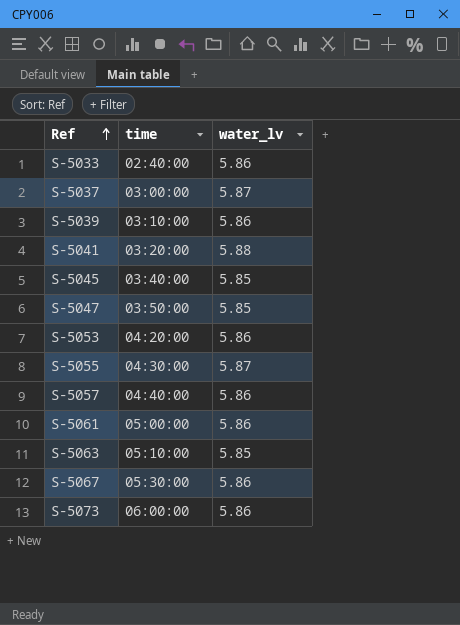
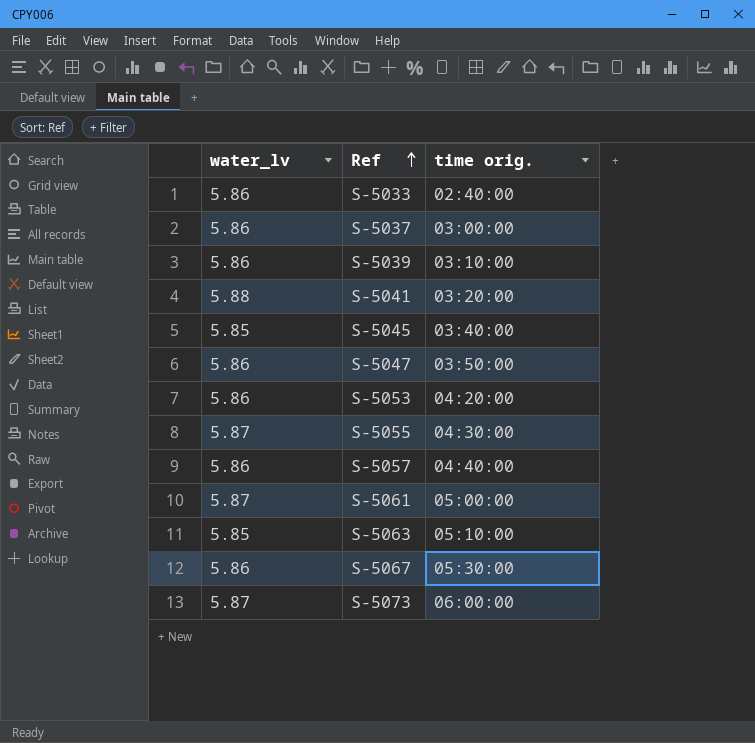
column water_lv | position: 3 -> 1
column name: time -> time orig.
S-5037 | water_lv: 5.87 -> 5.86
S-5047 | water_lv: 5.85 -> 5.86
S-5061 | water_lv: 5.86 -> 5.87
S-5073 | water_lv: 5.86 -> 5.87

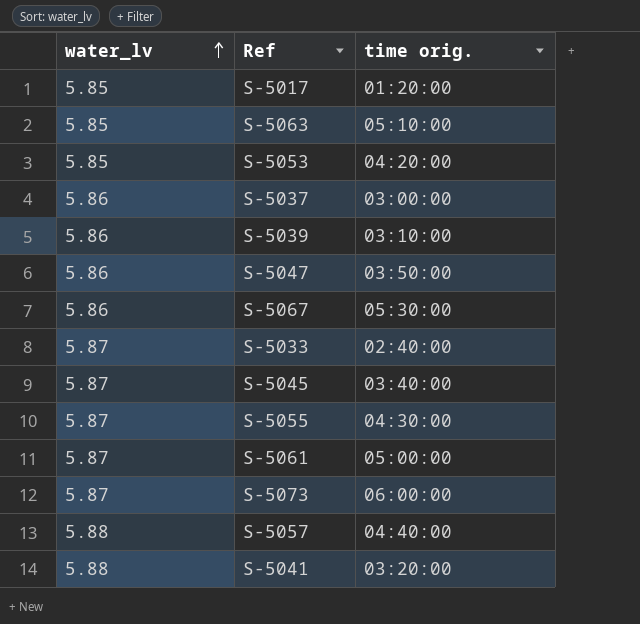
row order: Ref ascending -> water_lv ascending
row S-5017: none -> 5.85 | 01:20:00
S-5053 | water_lv: 5.86 -> 5.85
S-5033 | water_lv: 5.86 -> 5.87
S-5045 | water_lv: 5.85 -> 5.87
S-5057 | water_lv: 5.86 -> 5.88

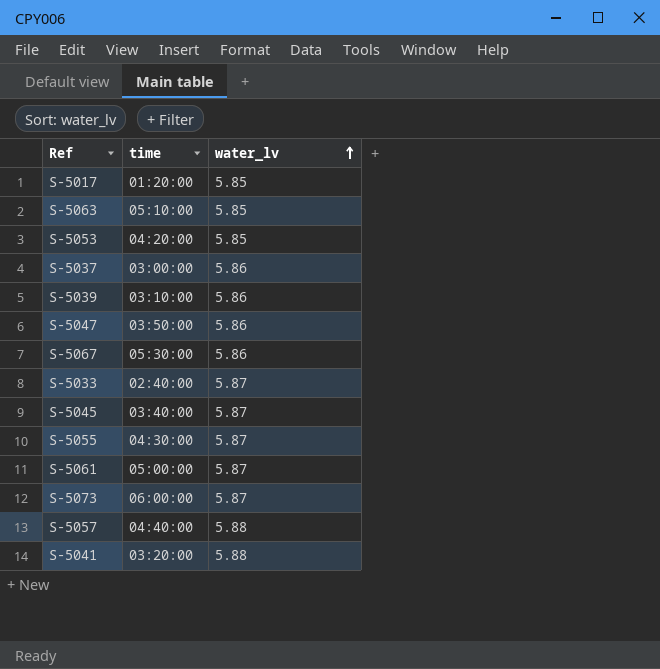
column name: time orig. -> time
column water_lv | position: 1 -> 3

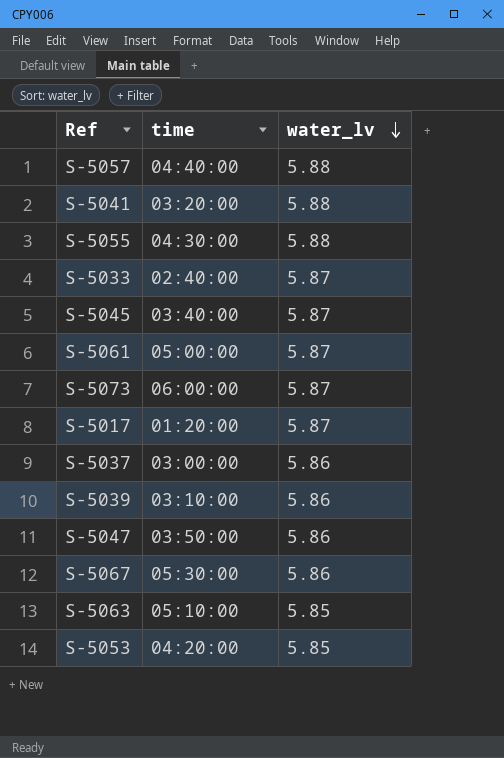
row order: water_lv ascending -> water_lv descending
S-5055 | water_lv: 5.87 -> 5.88
S-5017 | water_lv: 5.85 -> 5.87

